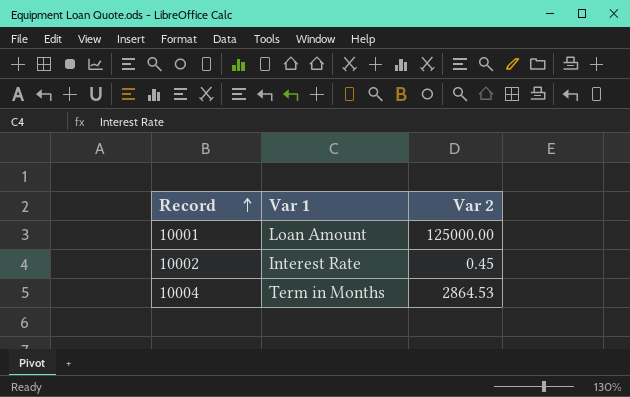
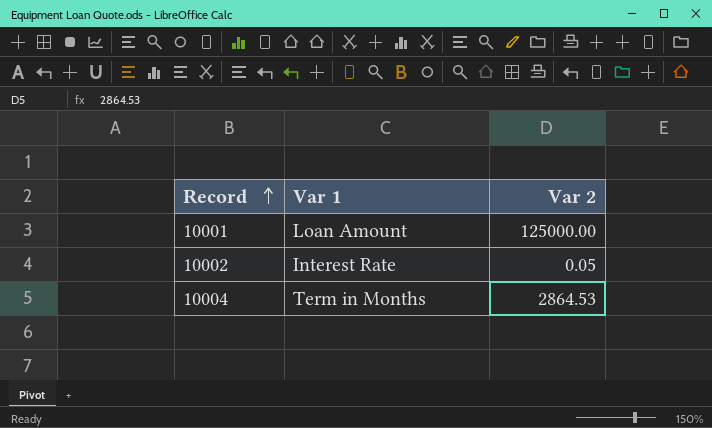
10002 | Var 2: 0.45 -> 0.05

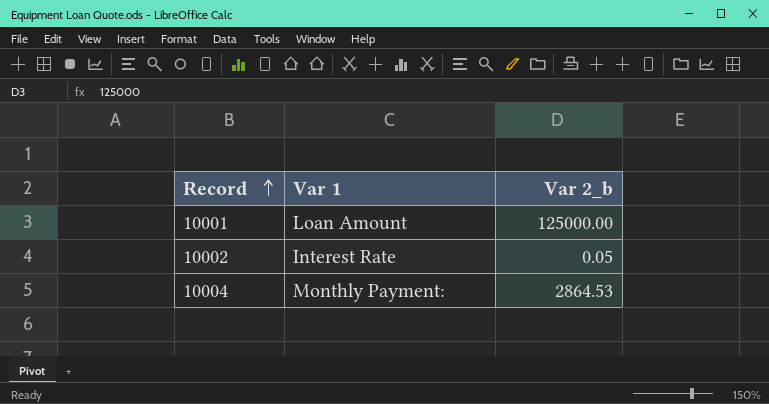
column name: Var 2 -> Var 2_b
10004 | Var 1: Term in Months -> Monthly Payment:

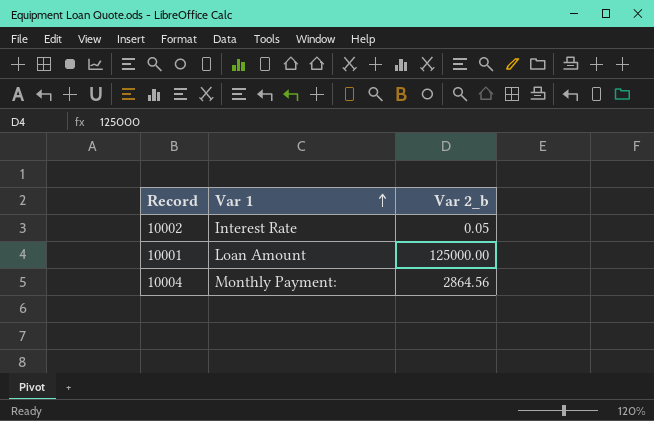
row order: Record ascending -> Var 1 ascending
10004 | Var 2_b: 2864.53 -> 2864.56

